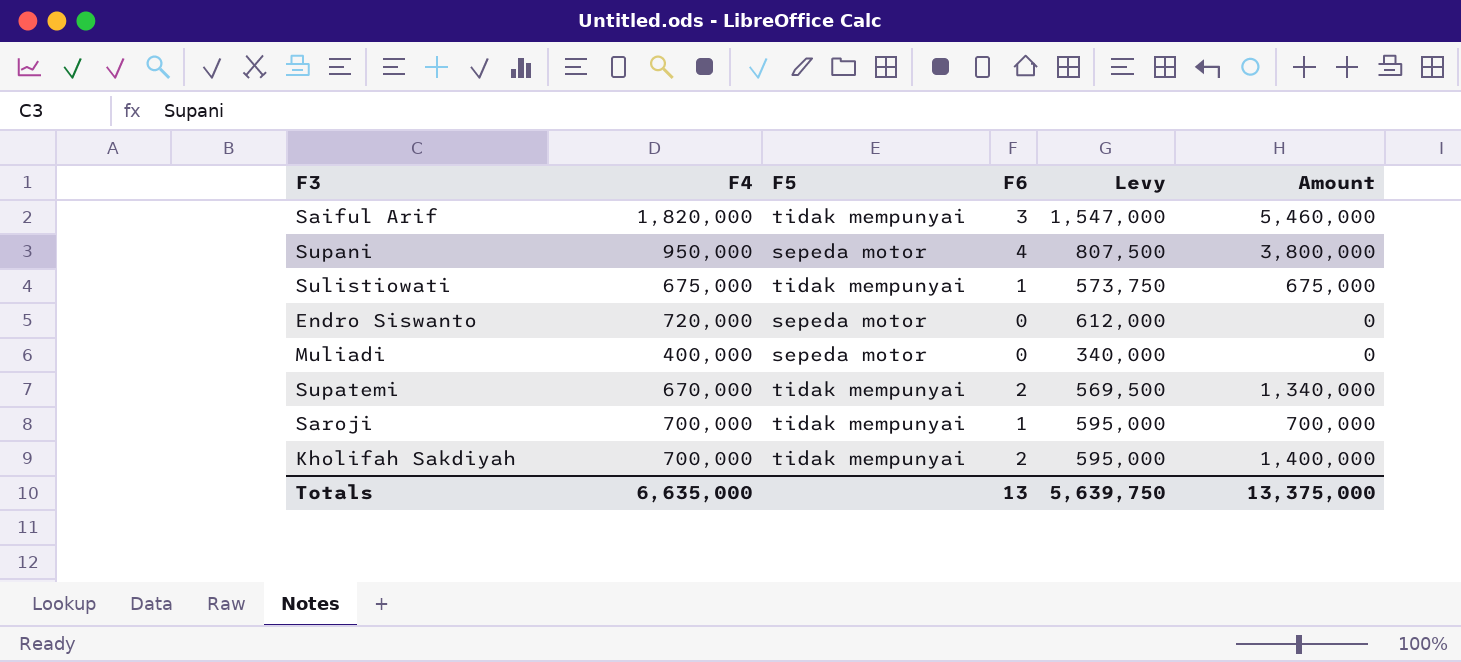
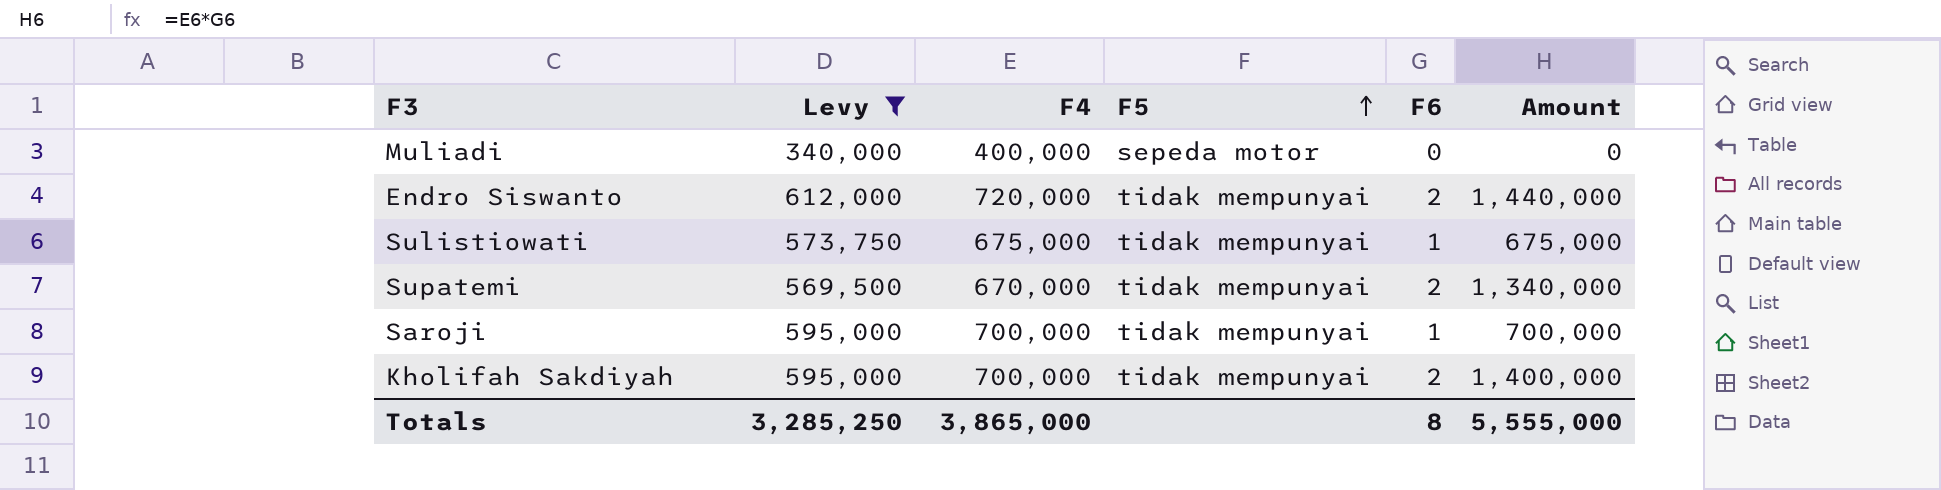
filter: none -> Levy <= 612,000
row order: none -> F5 ascending
column Levy | position: 5 -> 2
Endro Siswanto | F5: sepeda motor -> tidak mempunyai
Endro Siswanto | F6: 0 -> 2
Endro Siswanto | Amount: 0 -> 1,440,000
Totals | Levy: 5,639,750 -> 3,285,250
Totals | F4: 6,635,000 -> 3,865,000
Totals | F6: 13 -> 8
Totals | Amount: 13,375,000 -> 5,555,000

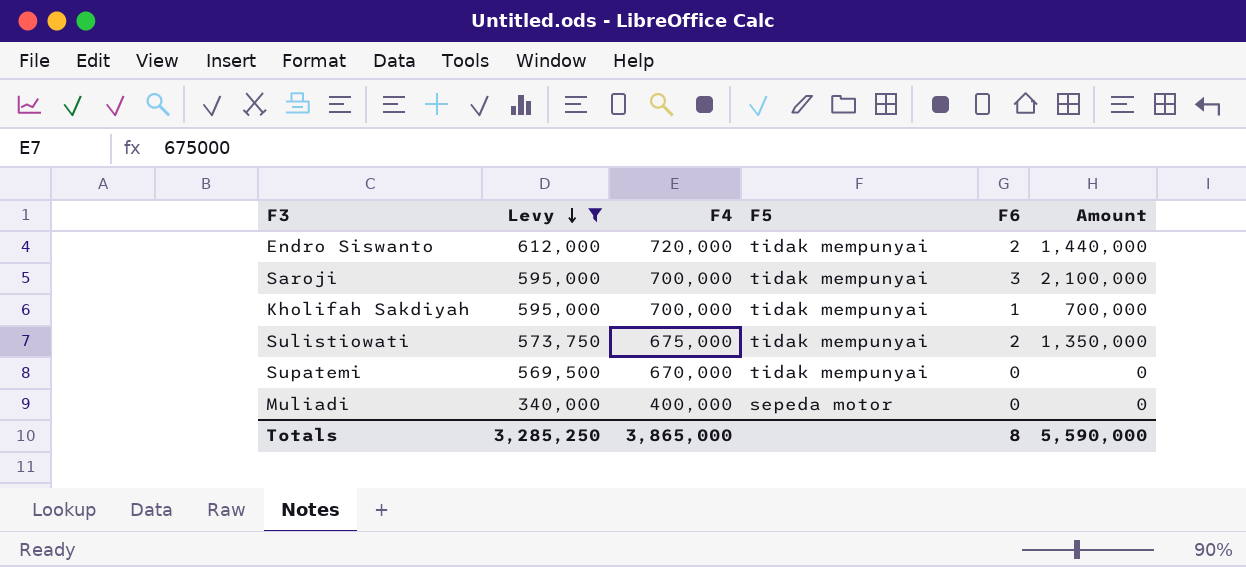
row order: F5 ascending -> Levy descending
Saroji | F6: 1 -> 3
Saroji | Amount: 700,000 -> 2,100,000
Kholifah Sakdiyah | F6: 2 -> 1
Kholifah Sakdiyah | Amount: 1,400,000 -> 700,000
Sulistiowati | F6: 1 -> 2
Sulistiowati | Amount: 675,000 -> 1,350,000
Supatemi | F6: 2 -> 0
Supatemi | Amount: 1,340,000 -> 0
Totals | Amount: 5,555,000 -> 5,590,000

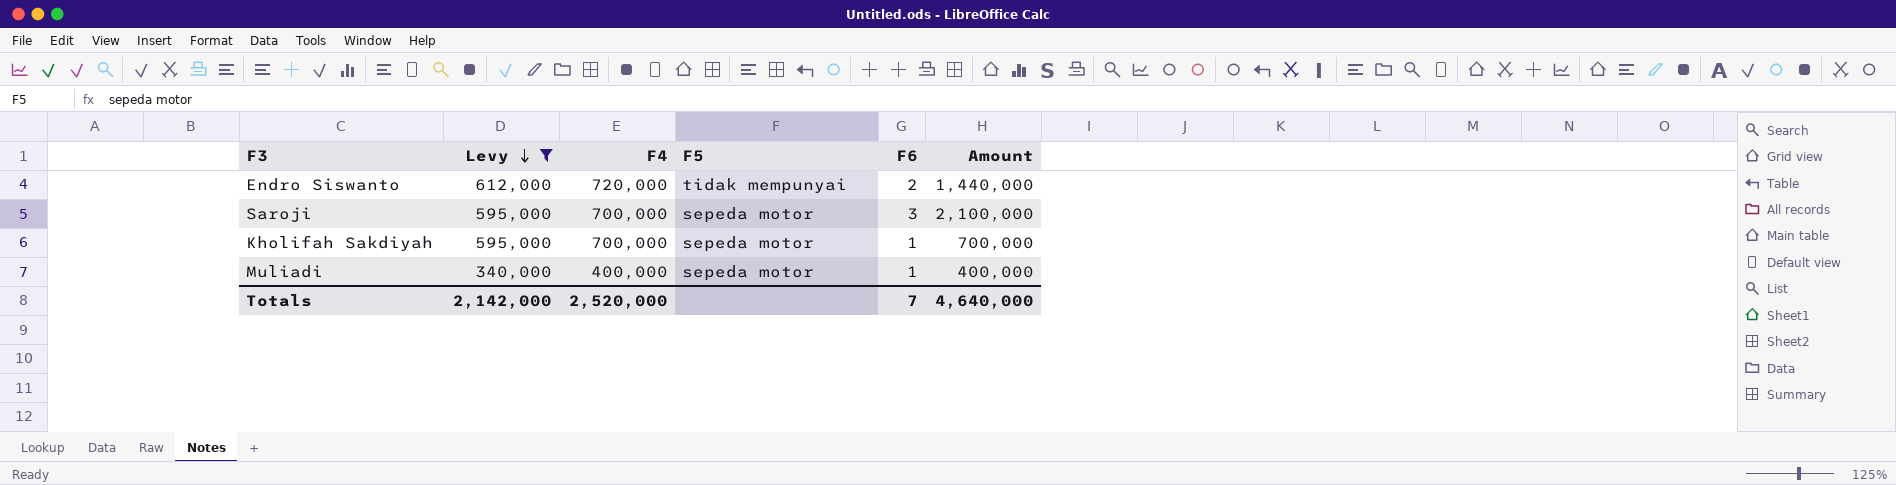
row Sulistiowati: 573,750 | 675,000 | tidak mempunyai | 2 | 1,350,000 -> none
row Supatemi: 569,500 | 670,000 | tidak mempunyai | 0 | 0 -> none
Saroji | F5: tidak mempunyai -> sepeda motor
Kholifah Sakdiyah | F5: tidak mempunyai -> sepeda motor
Muliadi | F6: 0 -> 1
Muliadi | Amount: 0 -> 400,000
Totals | Levy: 3,285,250 -> 2,142,000
Totals | F4: 3,865,000 -> 2,520,000
Totals | F6: 8 -> 7
Totals | Amount: 5,590,000 -> 4,640,000

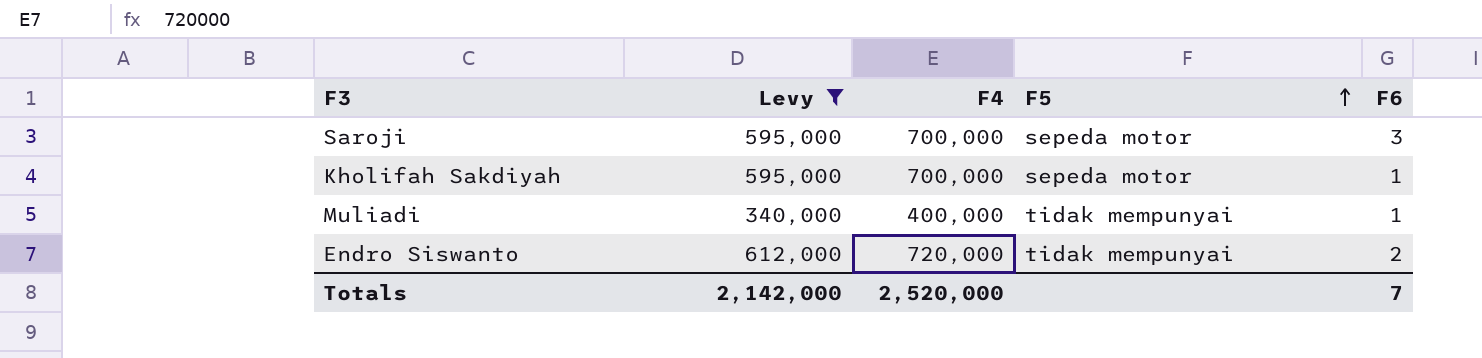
row order: Levy descending -> F5 ascending
column Amount | formula: [F4] * [F6] -> none
Muliadi | F5: sepeda motor -> tidak mempunyai

